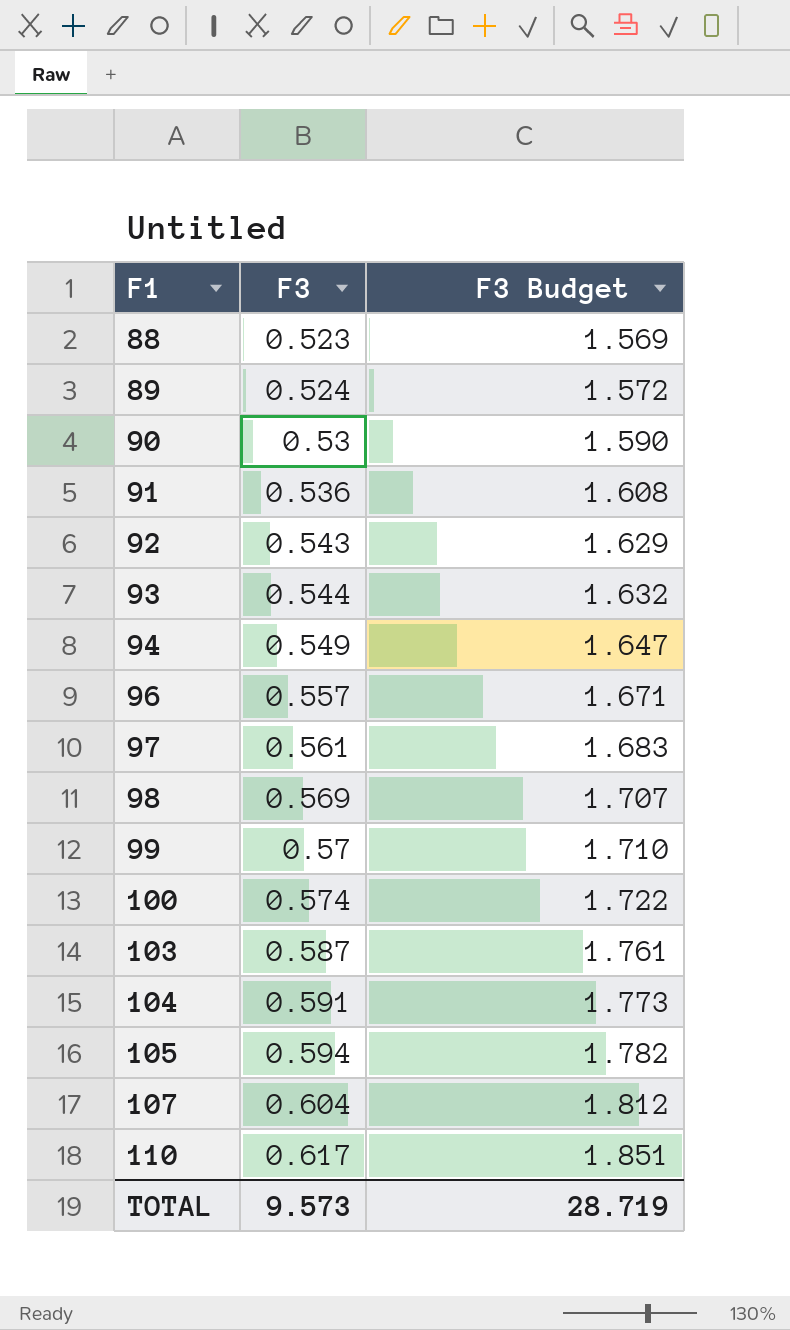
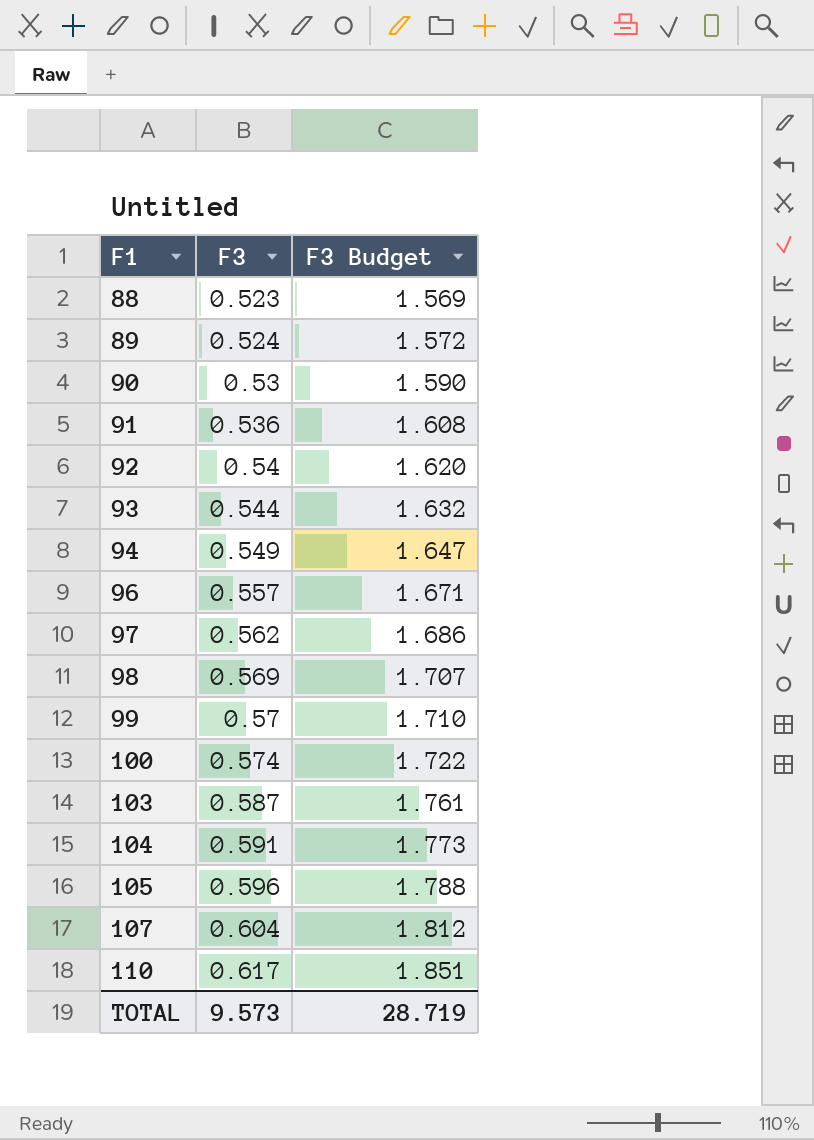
92 | F3: 0.543 -> 0.54
92 | F3 Budget: 1.629 -> 1.620
97 | F3: 0.561 -> 0.562
97 | F3 Budget: 1.683 -> 1.686
105 | F3: 0.594 -> 0.596
105 | F3 Budget: 1.782 -> 1.788

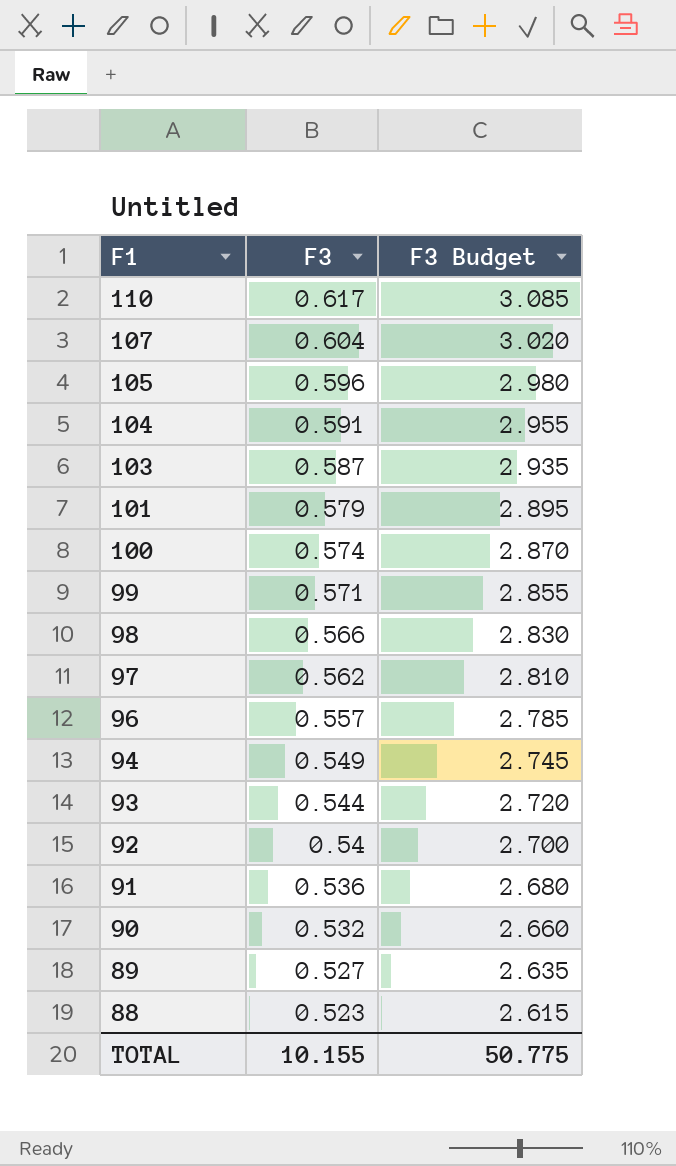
row order: F1 ascending -> F1 descending
column F3 Budget | formula: [F3] * 3 -> [F3] * 5
row 101: none -> 0.579 | 2.895
99 | F3: 0.57 -> 0.571
98 | F3: 0.569 -> 0.566
90 | F3: 0.53 -> 0.532
89 | F3: 0.524 -> 0.527
TOTAL | F3: 9.573 -> 10.155
TOTAL | F3 Budget: 28.719 -> 50.775

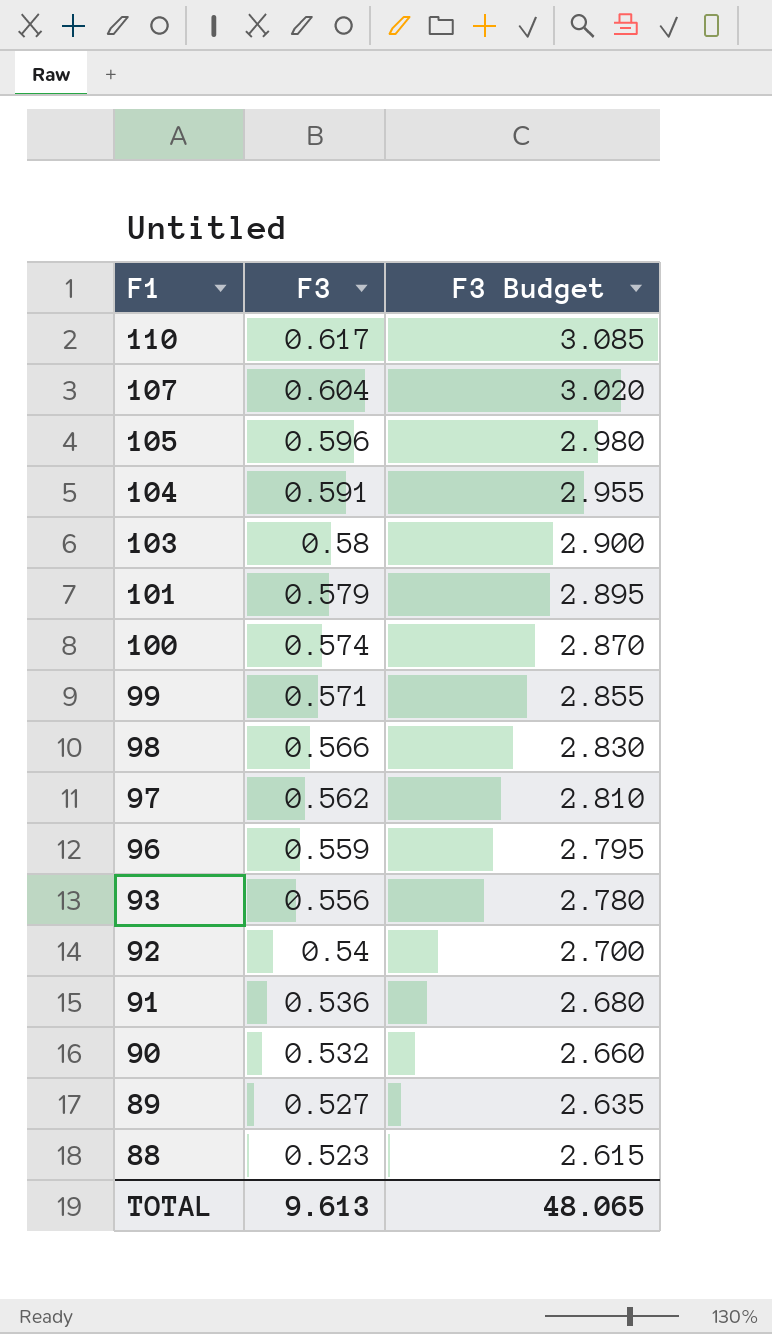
row 94: 0.549 | 2.745 -> none
103 | F3: 0.587 -> 0.58
103 | F3 Budget: 2.935 -> 2.900
96 | F3: 0.557 -> 0.559
96 | F3 Budget: 2.785 -> 2.795
93 | F3: 0.544 -> 0.556
93 | F3 Budget: 2.720 -> 2.780
TOTAL | F3: 10.155 -> 9.613
TOTAL | F3 Budget: 50.775 -> 48.065

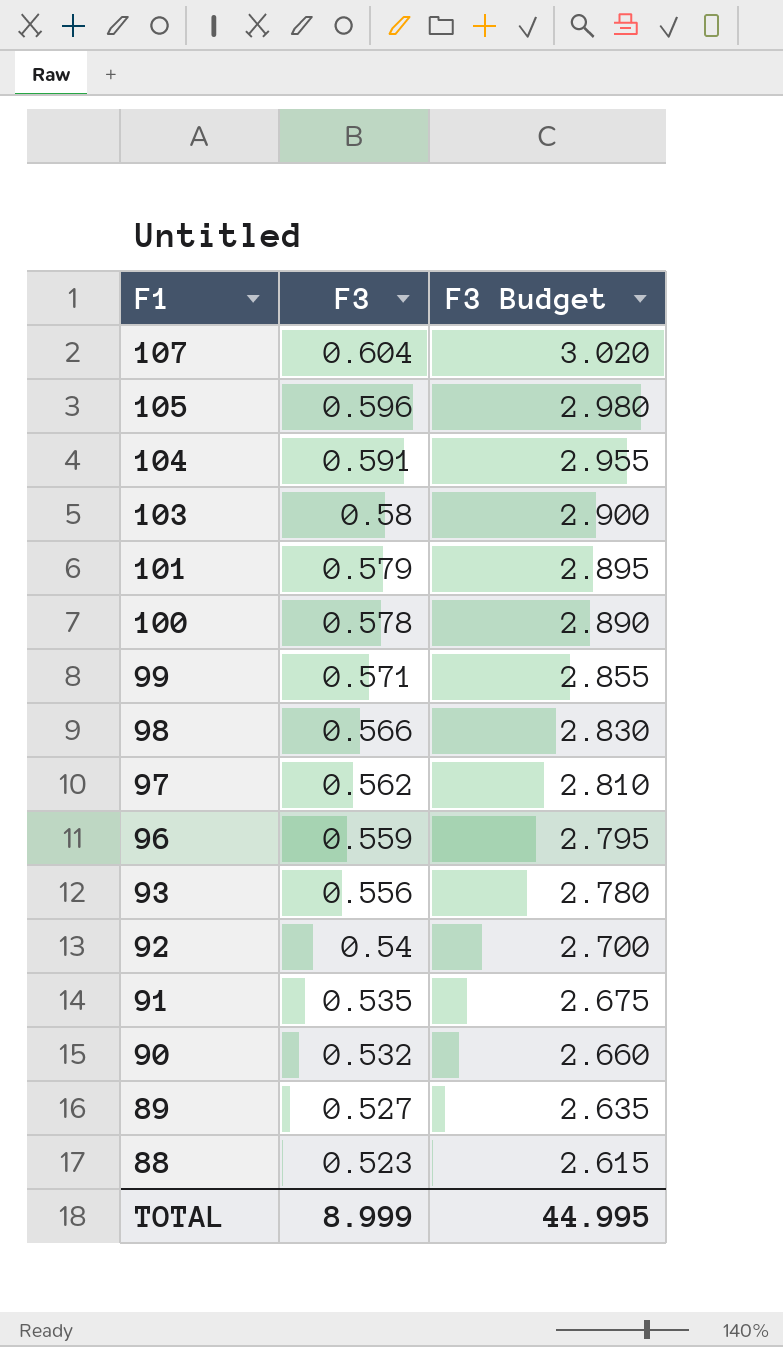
row 110: 0.617 | 3.085 -> none
100 | F3: 0.574 -> 0.578
100 | F3 Budget: 2.870 -> 2.890
91 | F3: 0.536 -> 0.535
91 | F3 Budget: 2.680 -> 2.675
TOTAL | F3: 9.613 -> 8.999
TOTAL | F3 Budget: 48.065 -> 44.995

